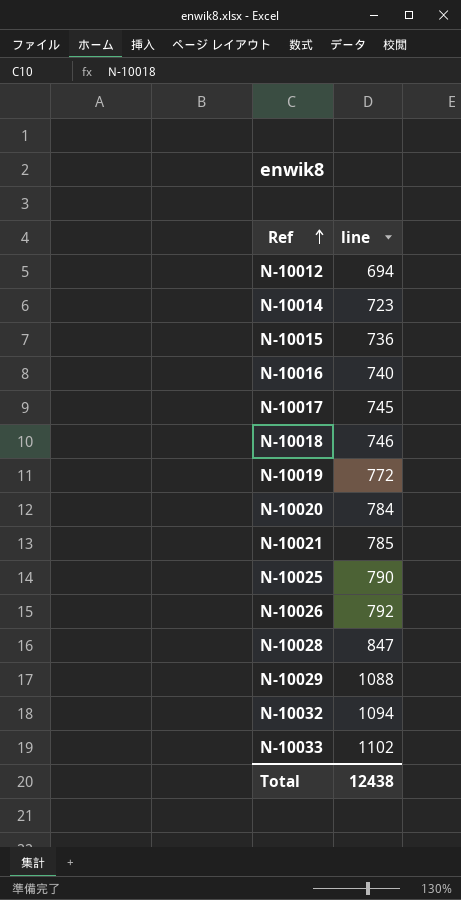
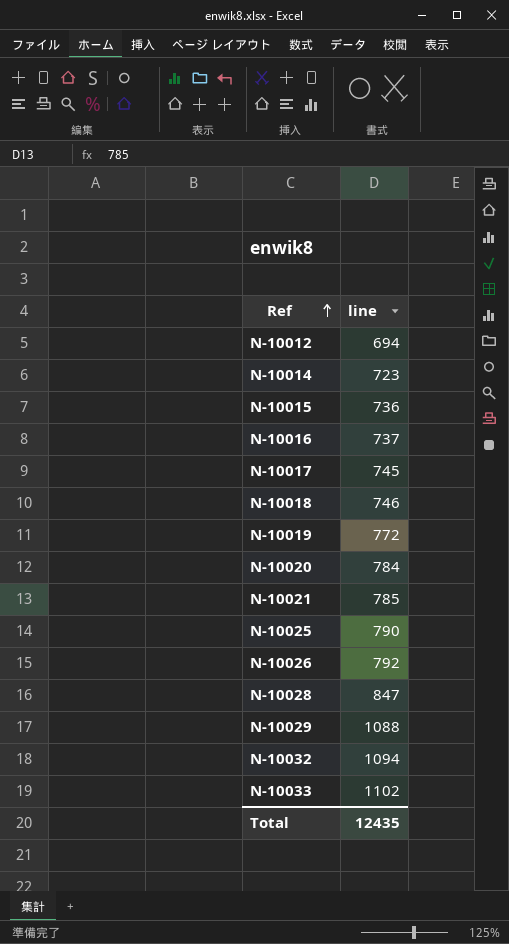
N-10016 | line: 740 -> 737
Total | line: 12438 -> 12435

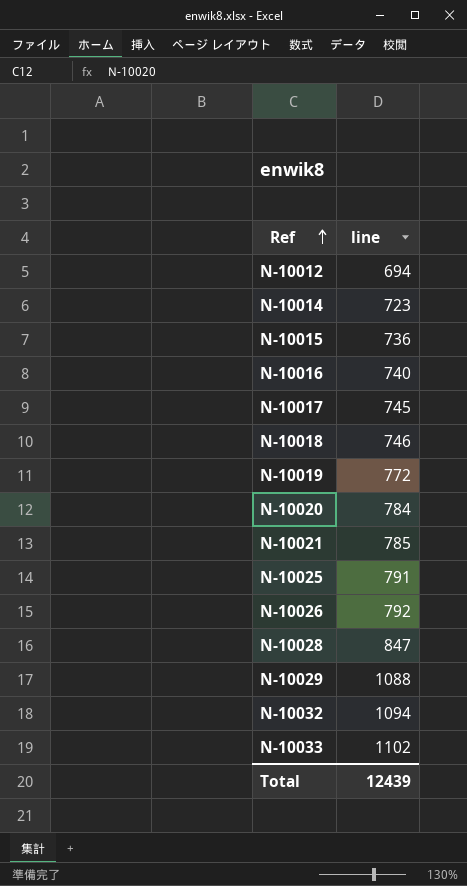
N-10016 | line: 737 -> 740
N-10025 | line: 790 -> 791
Total | line: 12435 -> 12439

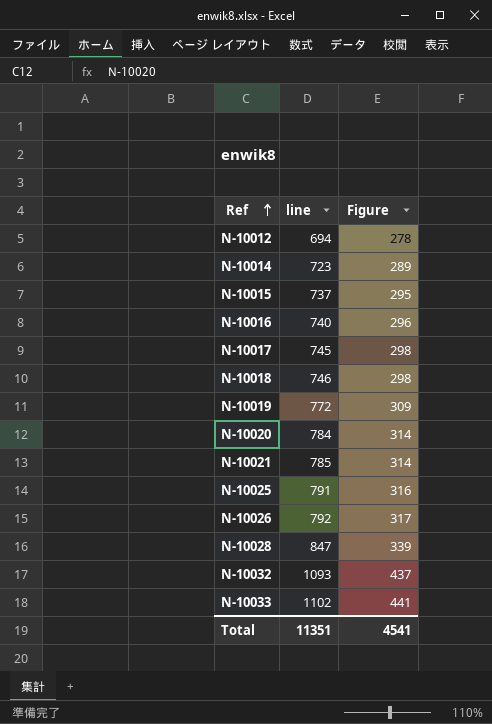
column Figure | formula: none -> [line] * 0.4
row N-10029: 1088 -> none
N-10015 | line: 736 -> 737
N-10032 | line: 1094 -> 1093
Total | line: 12439 -> 11351

